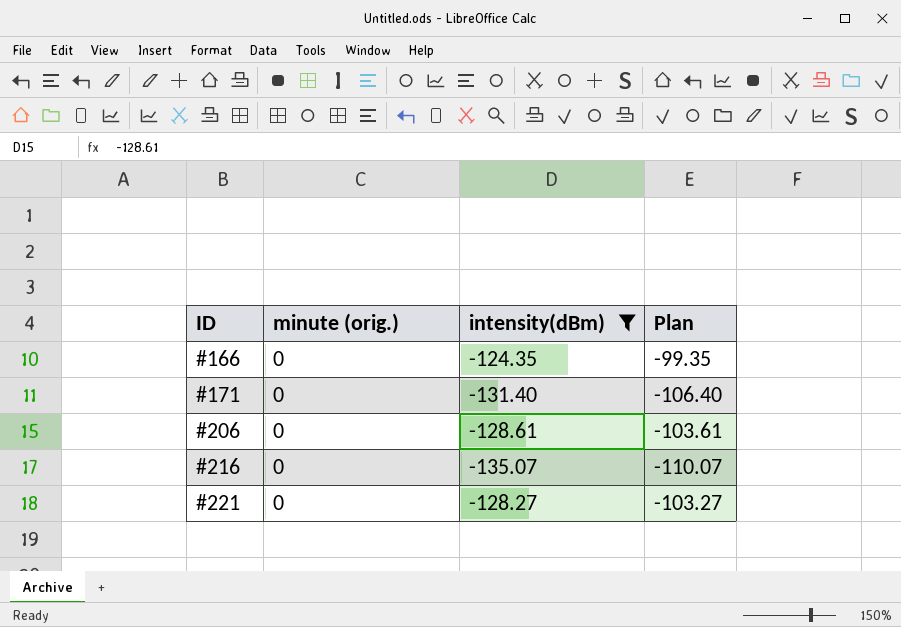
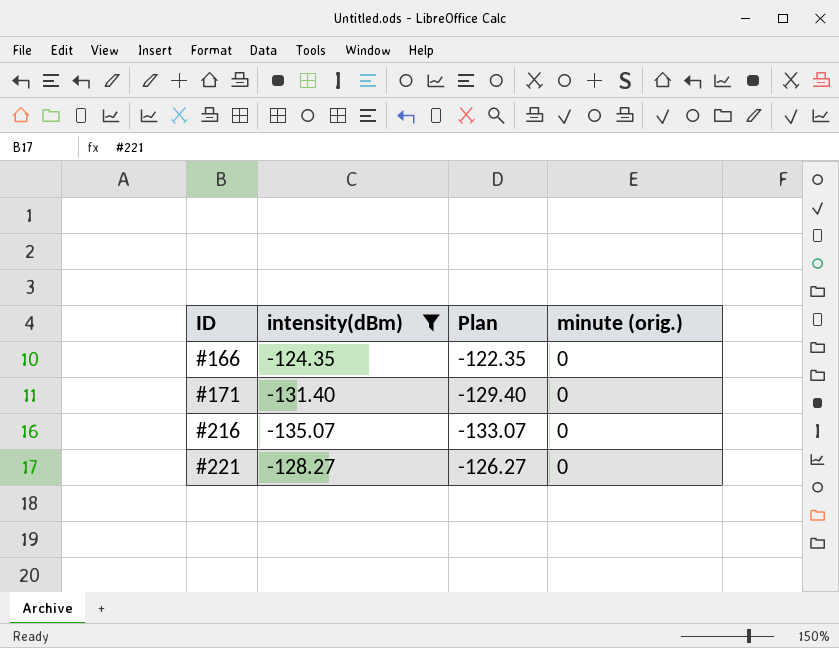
column Plan | formula: [intensity(dBm)] + 25 -> [intensity(dBm)] + 2
column minute (orig.) | position: 2 -> 4
row #206: 0 | -128.61 | -103.61 -> none

